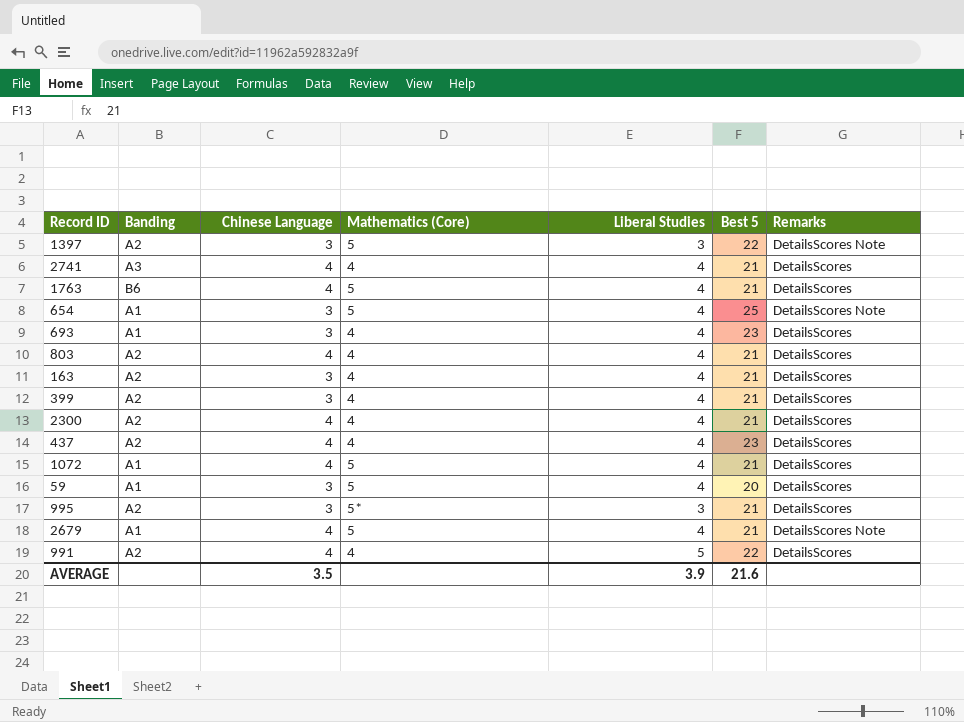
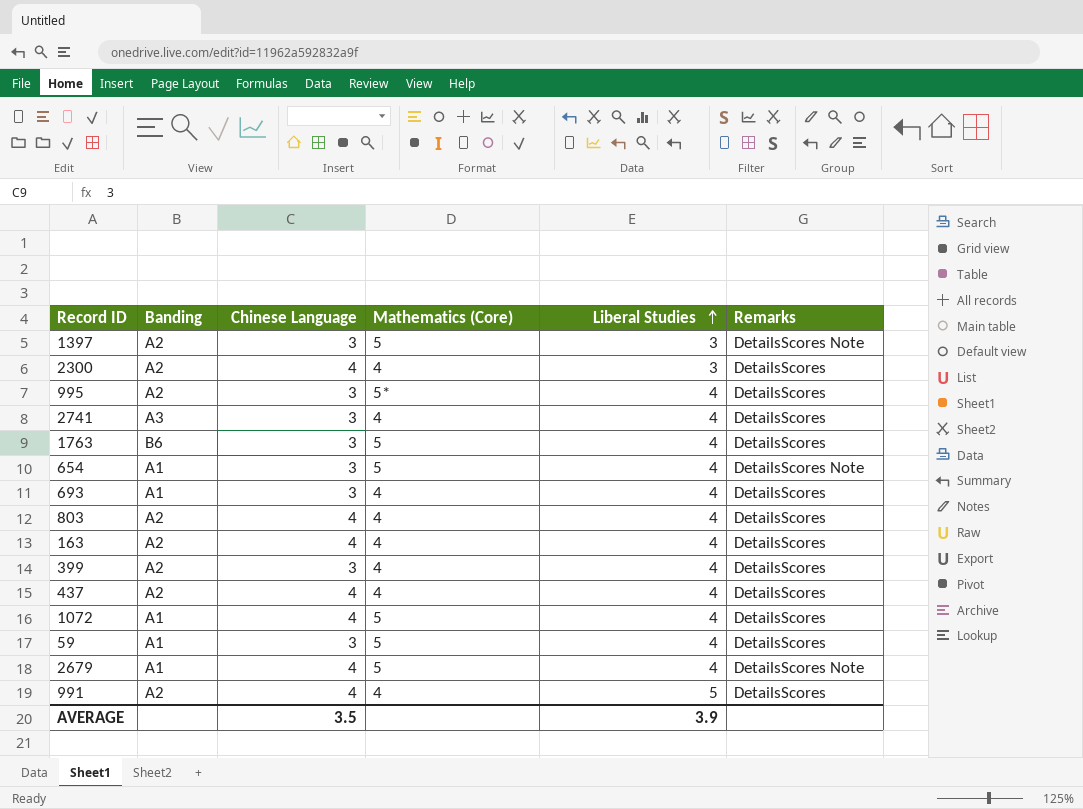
row order: none -> Liberal Studies ascending
column Best 5 | position: 6 -> none
2300 | Liberal Studies: 4 -> 3
995 | Liberal Studies: 3 -> 4
2741 | Chinese Language: 4 -> 3
1763 | Chinese Language: 4 -> 3
163 | Chinese Language: 3 -> 4

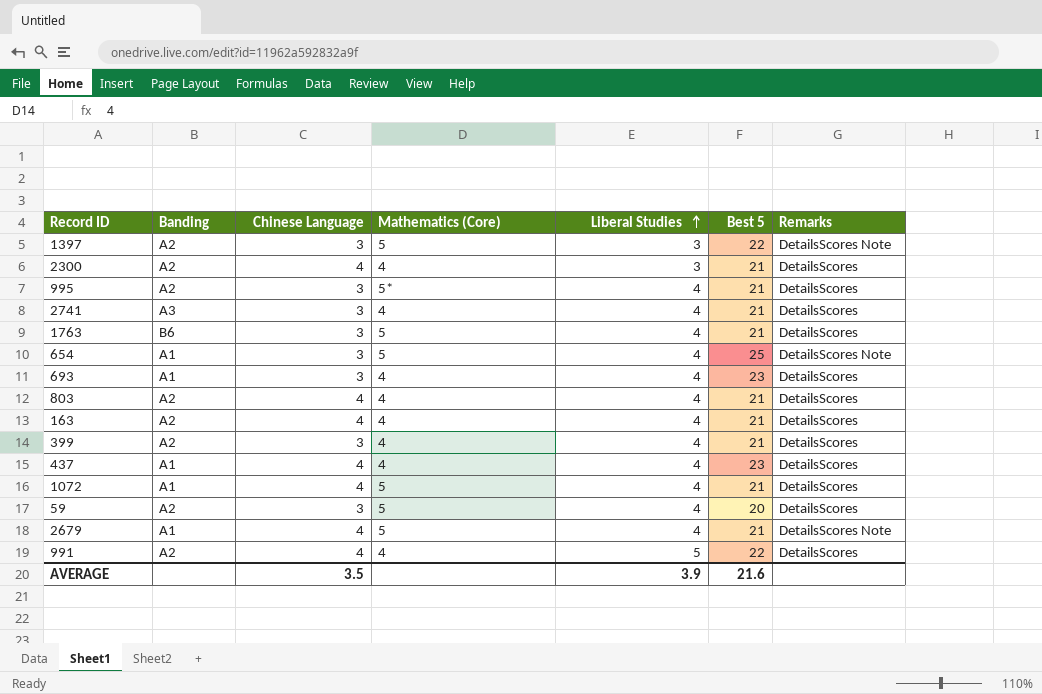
column Best 5 | position: none -> 6
437 | Banding: A2 -> A1
59 | Banding: A1 -> A2

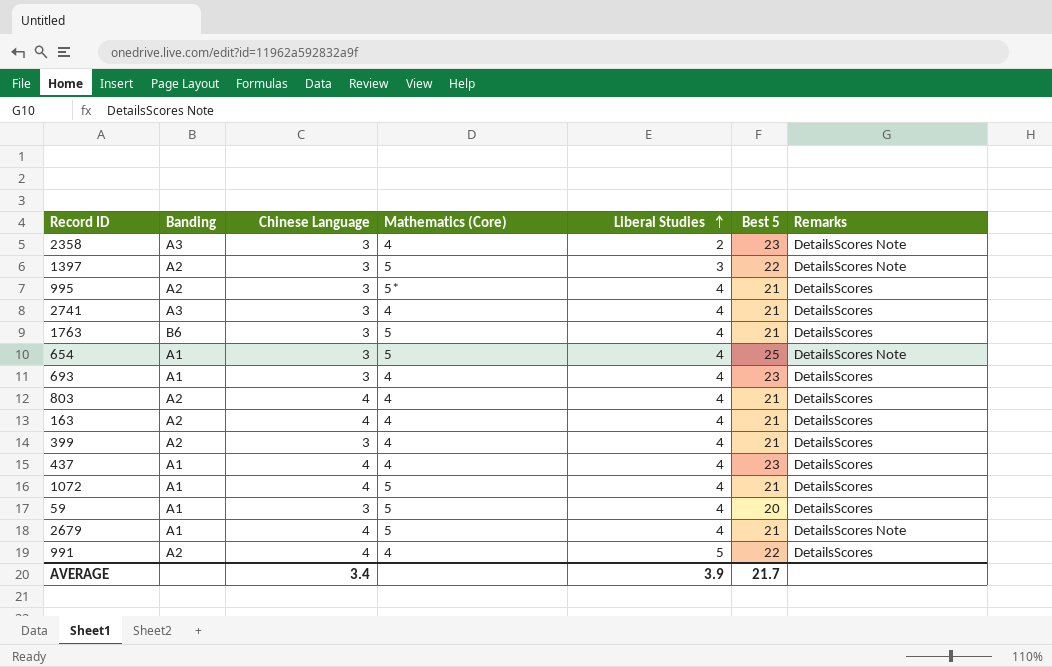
row 2300: A2 | 4 | 4 | 3 | 21 | DetailsScores -> none
row 2358: none -> A3 | 3 | 4 | 2 | 23 | DetailsScores Note
59 | Banding: A2 -> A1
AVERAGE | Chinese Language: 3.5 -> 3.4
AVERAGE | Best 5: 21.6 -> 21.7

